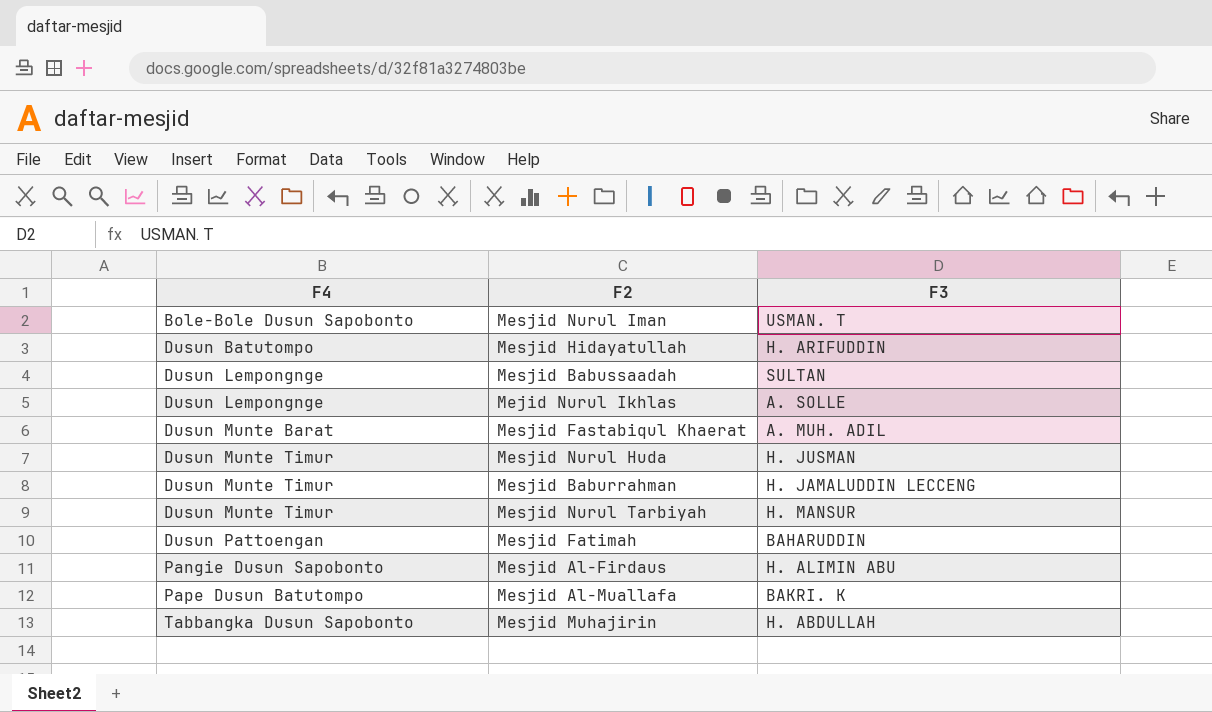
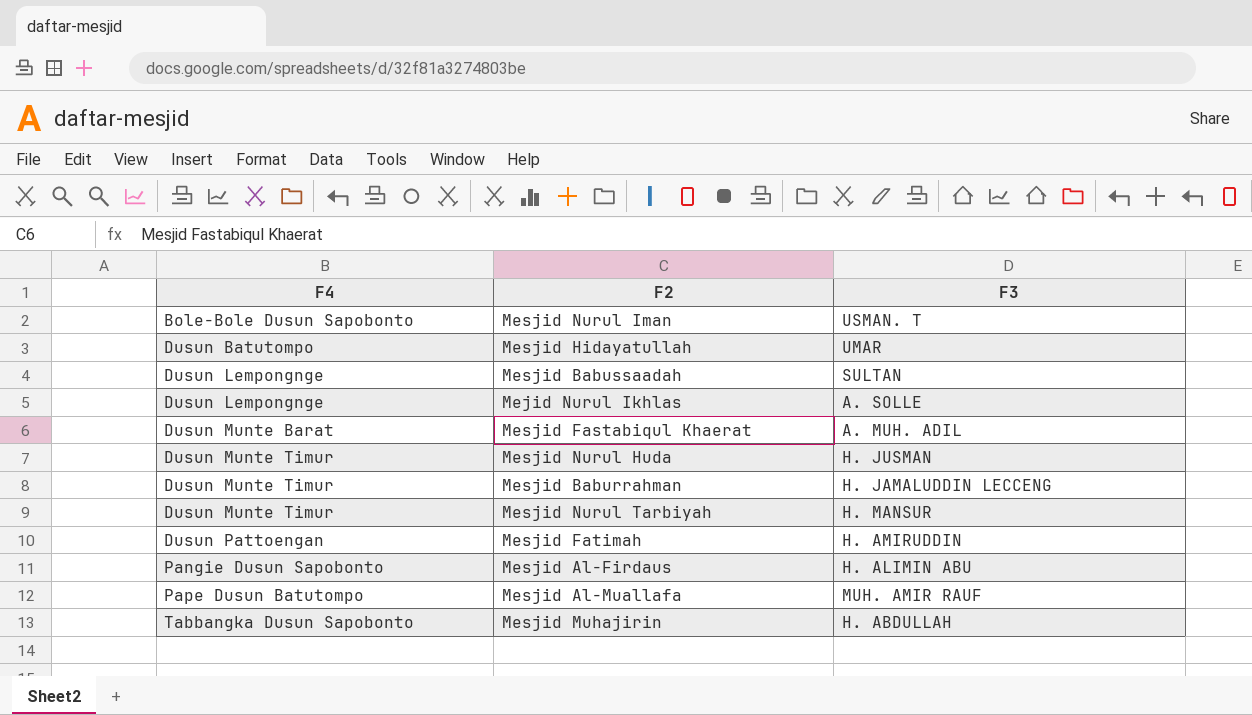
Mesjid Hidayatullah | F3: H. ARIFUDDIN -> UMAR
Mesjid Fatimah | F3: BAHARUDDIN -> H. AMIRUDDIN
Mesjid Al-Muallafa | F3: BAKRI. K -> MUH. AMIR RAUF

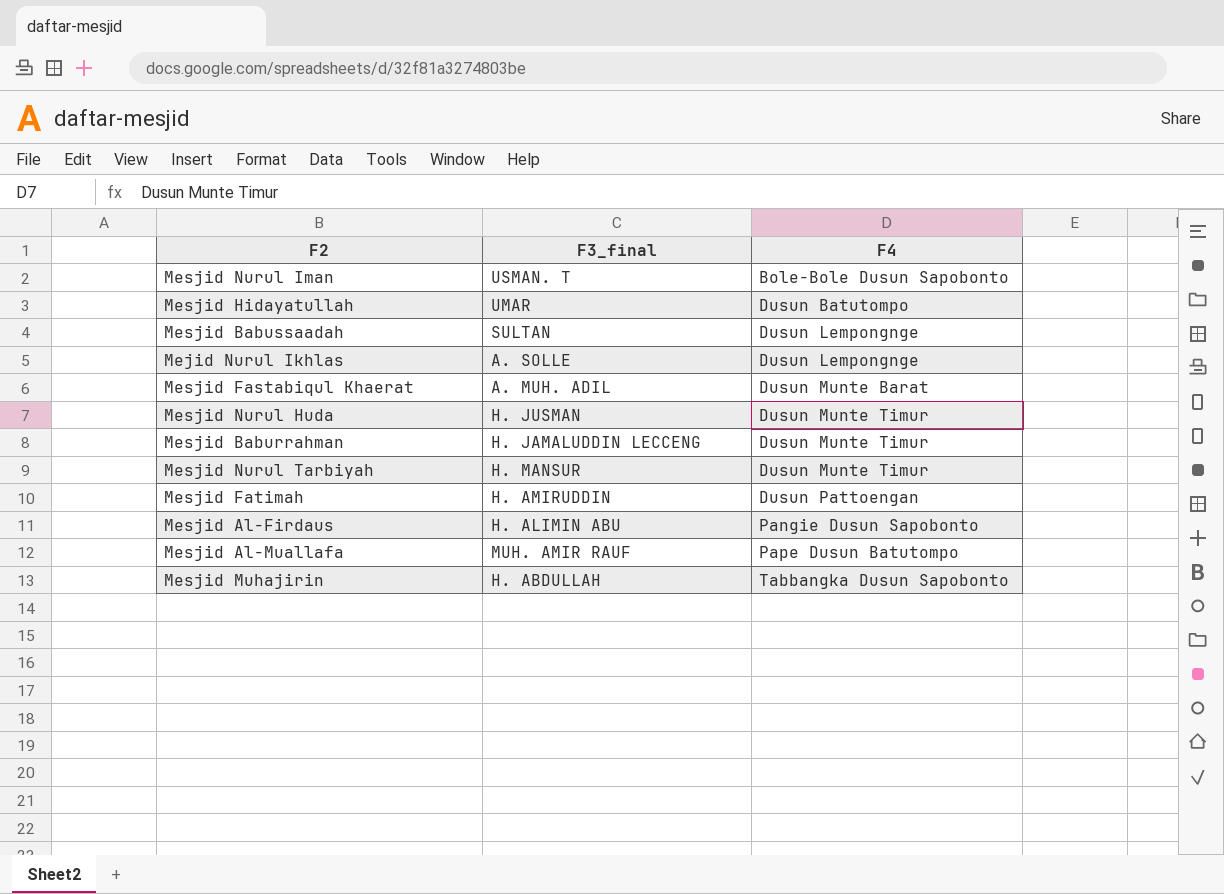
column name: F3 -> F3_final
column F4 | position: 1 -> 3

